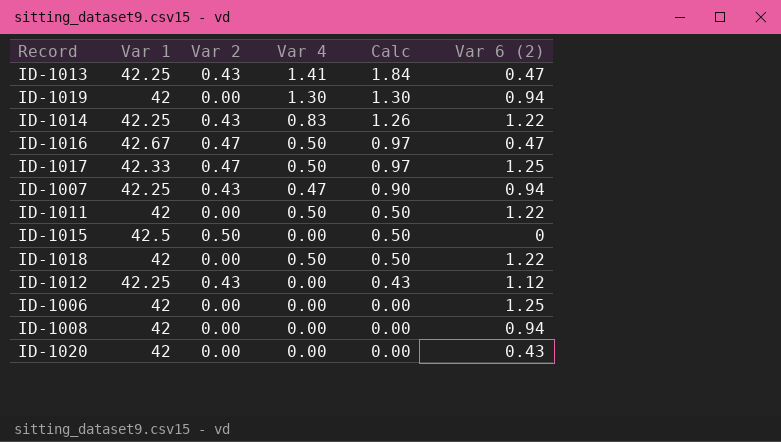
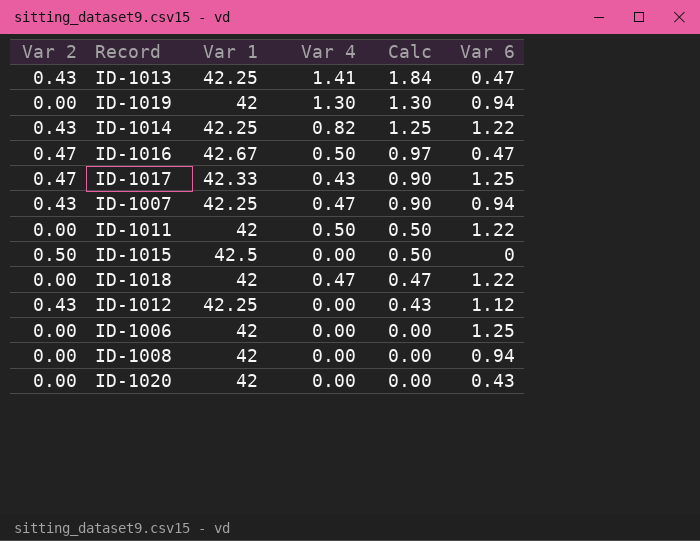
column Var 2 | position: 3 -> 1
column name: Var 6 (2) -> Var 6
ID-1014 | Var 4: 0.83 -> 0.82
ID-1014 | Calc: 1.26 -> 1.25
ID-1017 | Var 4: 0.50 -> 0.43
ID-1017 | Calc: 0.97 -> 0.90
ID-1018 | Var 4: 0.50 -> 0.47
ID-1018 | Calc: 0.50 -> 0.47

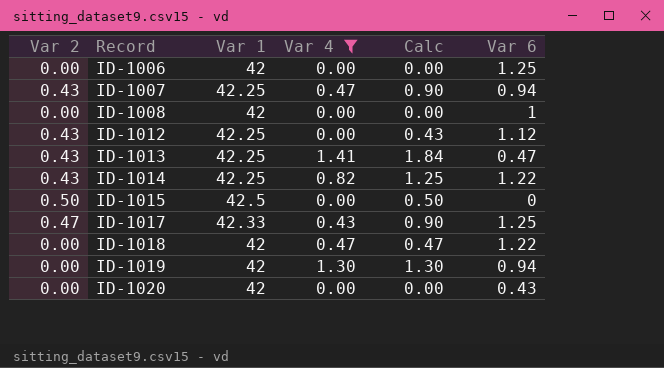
filter: none -> Var 4 != 0.50
row order: Calc descending -> Record ascending
ID-1008 | Var 6: 0.94 -> 1

